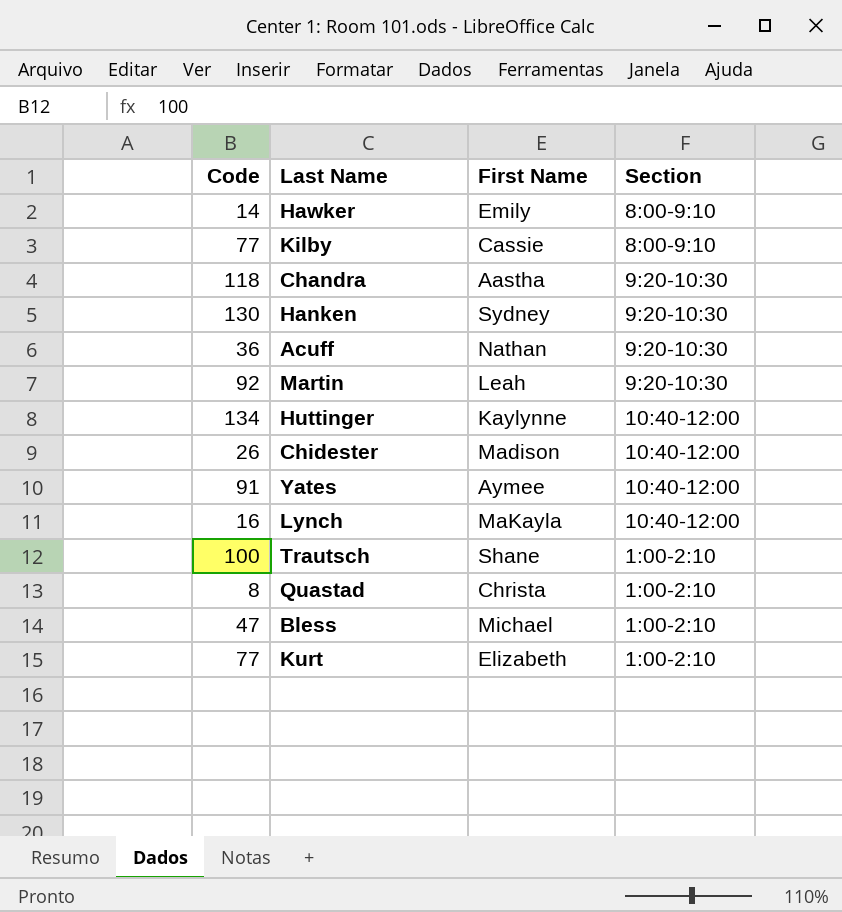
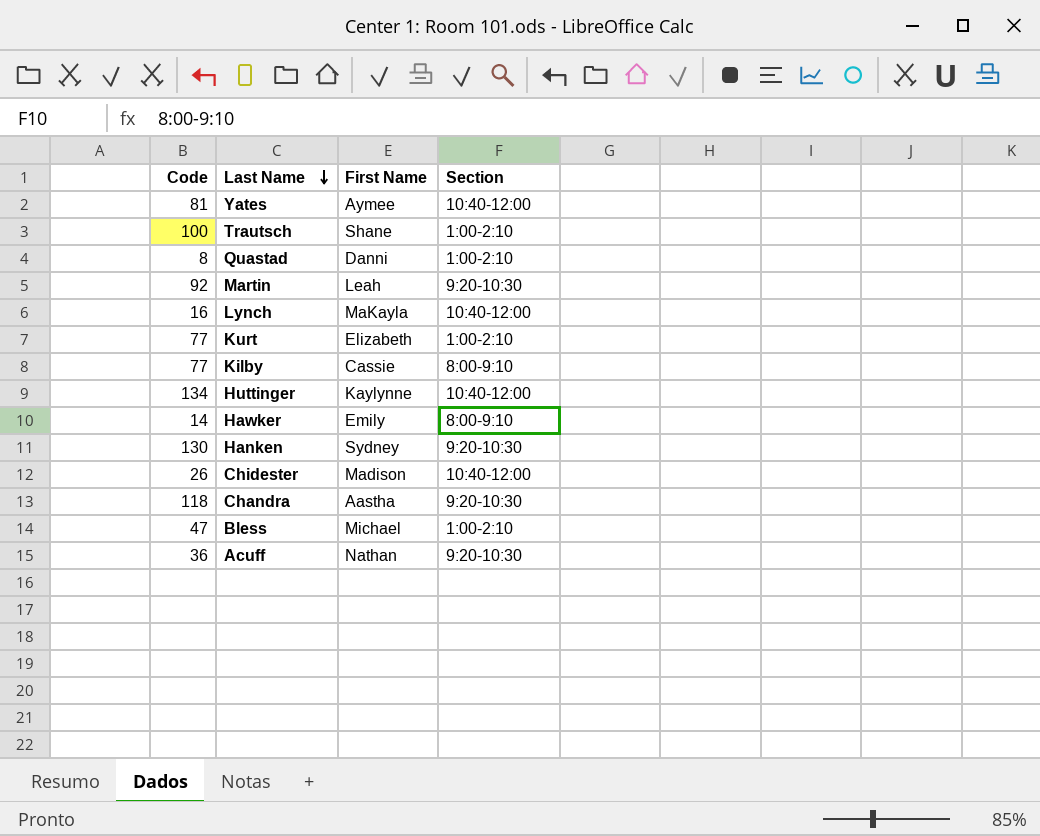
row order: none -> Last Name descending
Yates | Code: 91 -> 81
Quastad | First Name: Christa -> Danni

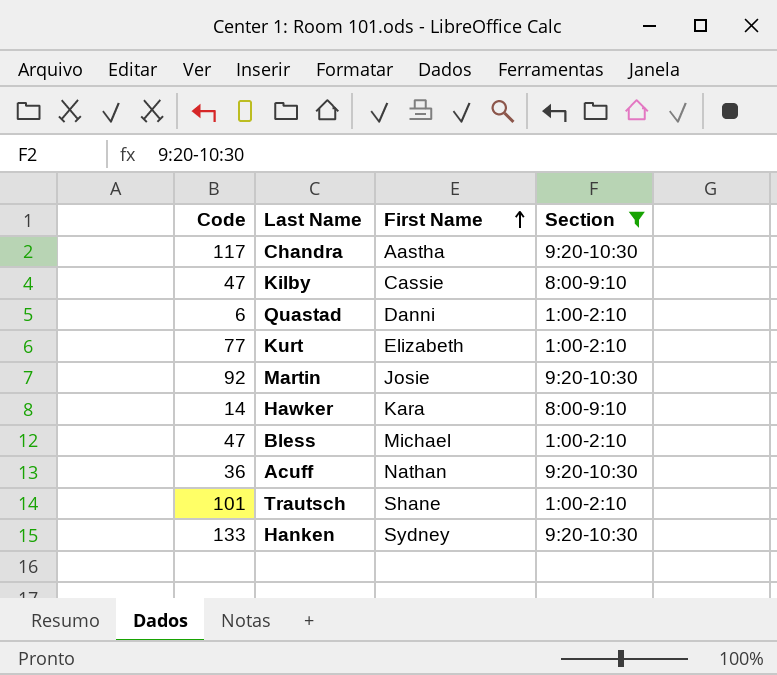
filter: none -> Section != 10:40-12:00
row order: Last Name descending -> First Name ascending
Chandra | Code: 118 -> 117
Kilby | Code: 77 -> 47
Quastad | Code: 8 -> 6
Martin | First Name: Leah -> Josie
Hawker | First Name: Emily -> Kara
Trautsch | Code: 100 -> 101
Hanken | Code: 130 -> 133

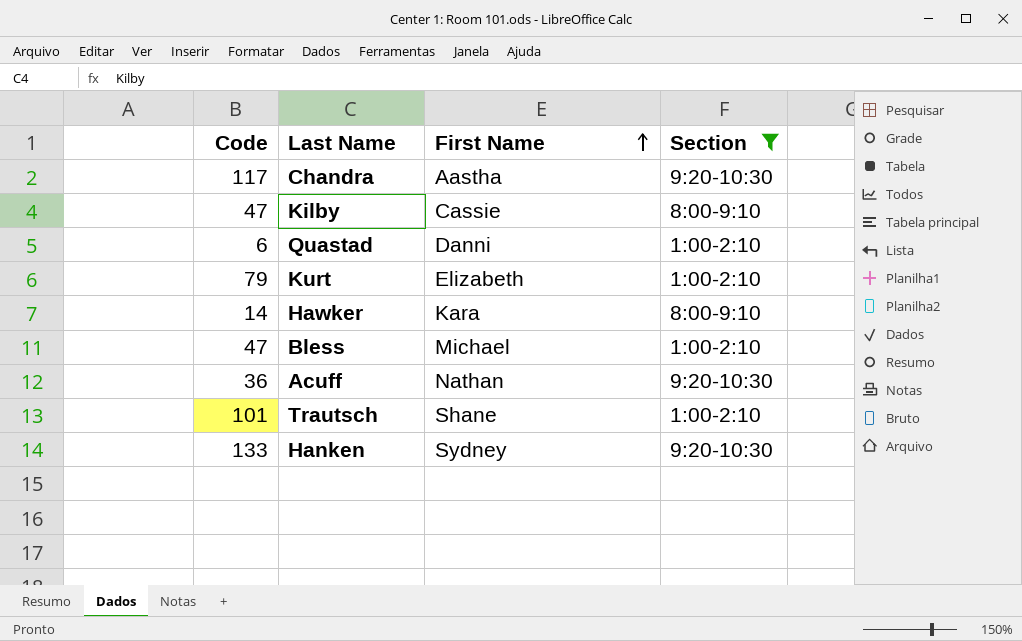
row Martin: 92 | Josie | 9:20-10:30 -> none
Kurt | Code: 77 -> 79

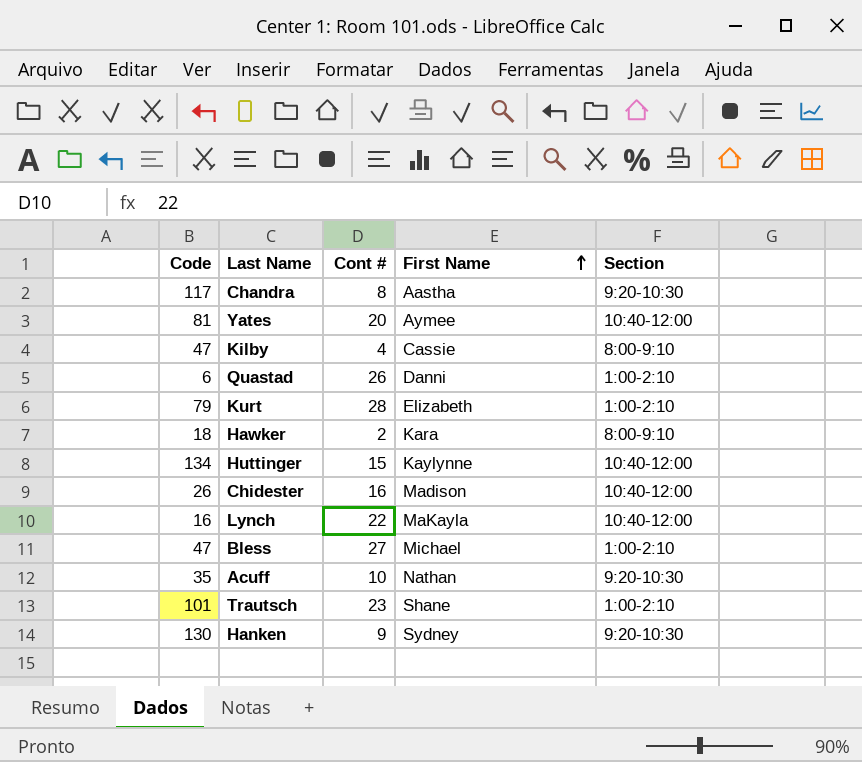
filter: Section != 10:40-12:00 -> none
column Cont # | position: none -> 3
Hawker | Code: 14 -> 18
Acuff | Code: 36 -> 35
Hanken | Code: 133 -> 130

